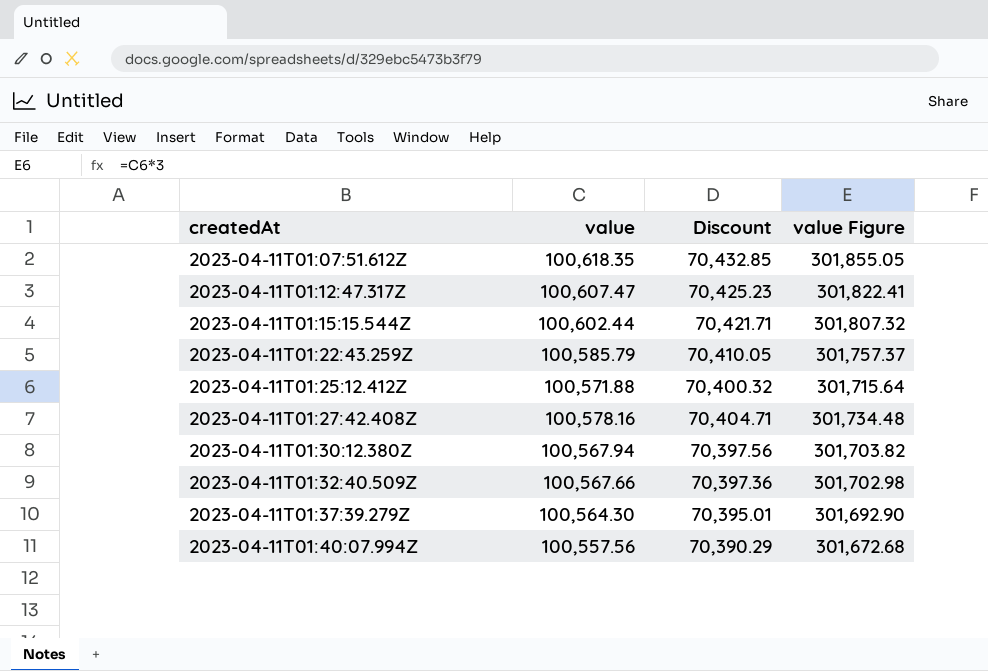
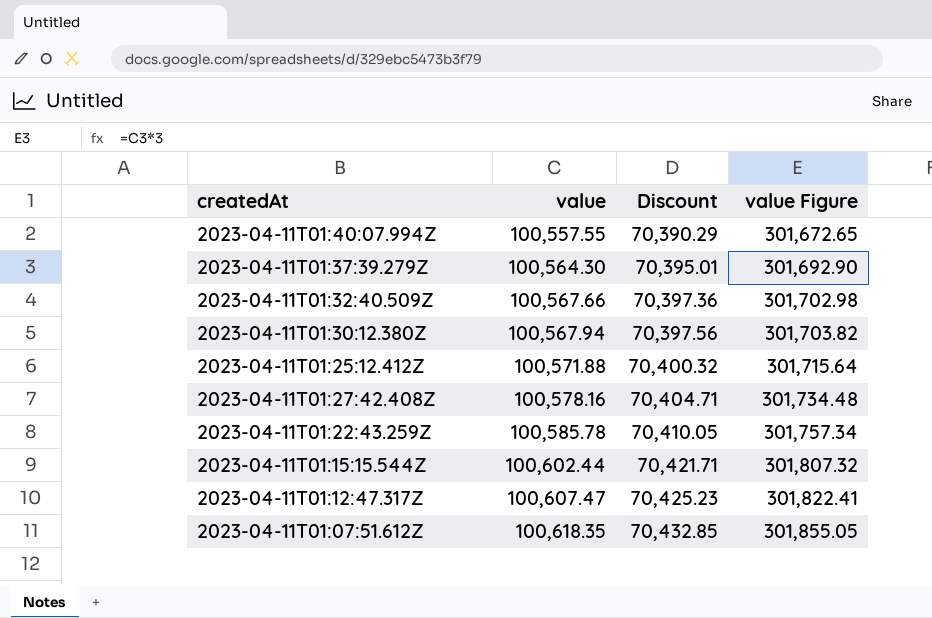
row order: createdAt ascending -> value ascending
2023-04-11T01:40:07.994Z | value: 100,557.56 -> 100,557.55
2023-04-11T01:40:07.994Z | value Figure: 301,672.68 -> 301,672.65
2023-04-11T01:22:43.259Z | value: 100,585.79 -> 100,585.78
2023-04-11T01:22:43.259Z | value Figure: 301,757.37 -> 301,757.34

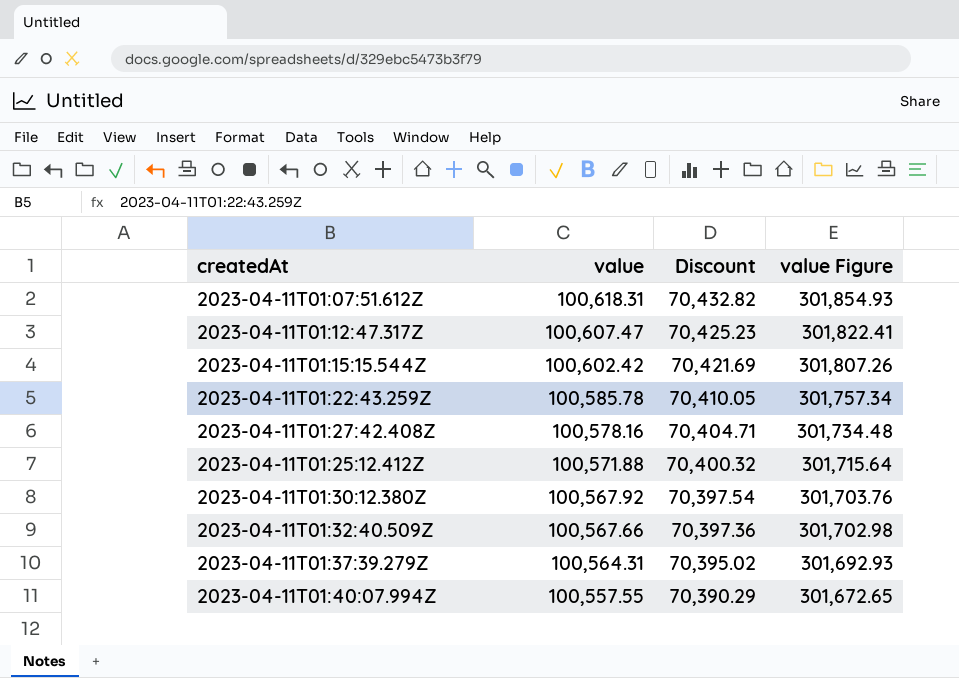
row order: value ascending -> value descending
2023-04-11T01:07:51.612Z | value: 100,618.35 -> 100,618.31
2023-04-11T01:07:51.612Z | Discount: 70,432.85 -> 70,432.82
2023-04-11T01:07:51.612Z | value Figure: 301,855.05 -> 301,854.93
2023-04-11T01:15:15.544Z | value: 100,602.44 -> 100,602.42
2023-04-11T01:15:15.544Z | Discount: 70,421.71 -> 70,421.69
2023-04-11T01:15:15.544Z | value Figure: 301,807.32 -> 301,807.26
2023-04-11T01:30:12.380Z | value: 100,567.94 -> 100,567.92
2023-04-11T01:30:12.380Z | Discount: 70,397.56 -> 70,397.54
2023-04-11T01:30:12.380Z | value Figure: 301,703.82 -> 301,703.76
2023-04-11T01:37:39.279Z | value: 100,564.30 -> 100,564.31
2023-04-11T01:37:39.279Z | Discount: 70,395.01 -> 70,395.02
2023-04-11T01:37:39.279Z | value Figure: 301,692.90 -> 301,692.93

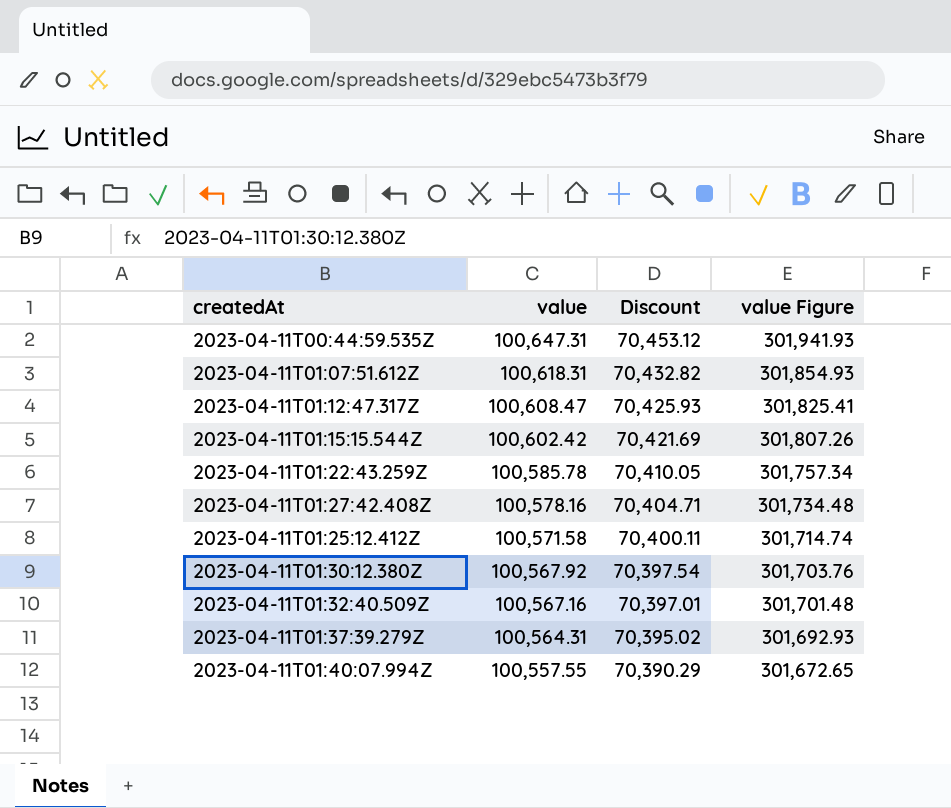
row 2023-04-11T00:44:59.535Z: none -> 100,647.31 | 70,453.12 | 301,941.93
2023-04-11T01:12:47.317Z | value: 100,607.47 -> 100,608.47
2023-04-11T01:12:47.317Z | Discount: 70,425.23 -> 70,425.93
2023-04-11T01:12:47.317Z | value Figure: 301,822.41 -> 301,825.41
2023-04-11T01:25:12.412Z | value: 100,571.88 -> 100,571.58
2023-04-11T01:25:12.412Z | Discount: 70,400.32 -> 70,400.11
2023-04-11T01:25:12.412Z | value Figure: 301,715.64 -> 301,714.74
2023-04-11T01:32:40.509Z | value: 100,567.66 -> 100,567.16
2023-04-11T01:32:40.509Z | Discount: 70,397.36 -> 70,397.01
2023-04-11T01:32:40.509Z | value Figure: 301,702.98 -> 301,701.48

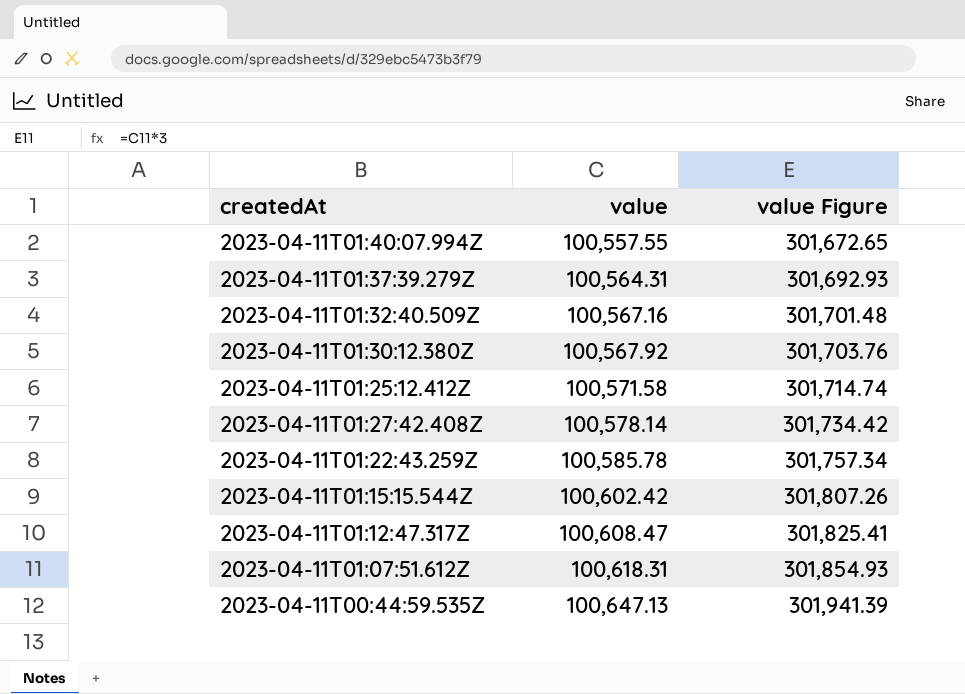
row order: value descending -> value ascending
column Discount | formula: [value] * 0.7 -> none
2023-04-11T01:27:42.408Z | value: 100,578.16 -> 100,578.14
2023-04-11T01:27:42.408Z | value Figure: 301,734.48 -> 301,734.42
2023-04-11T00:44:59.535Z | value: 100,647.31 -> 100,647.13
2023-04-11T00:44:59.535Z | value Figure: 301,941.93 -> 301,941.39

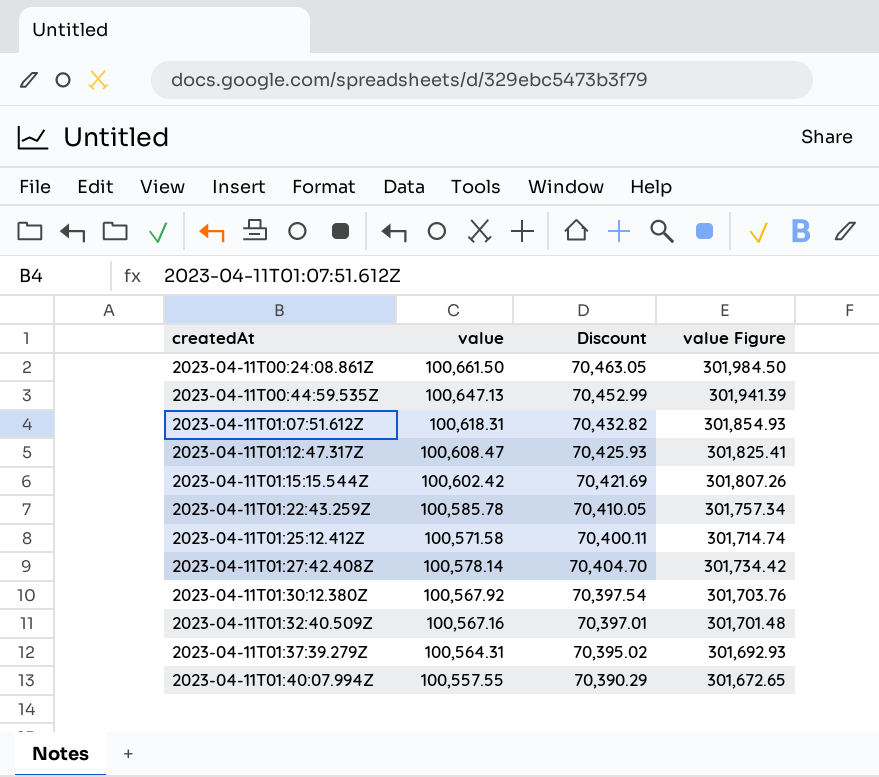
row order: value ascending -> createdAt ascending
column Discount | formula: none -> [value] * 0.7
row 2023-04-11T00:24:08.861Z: none -> 100,661.50 | 70,463.05 | 301,984.50

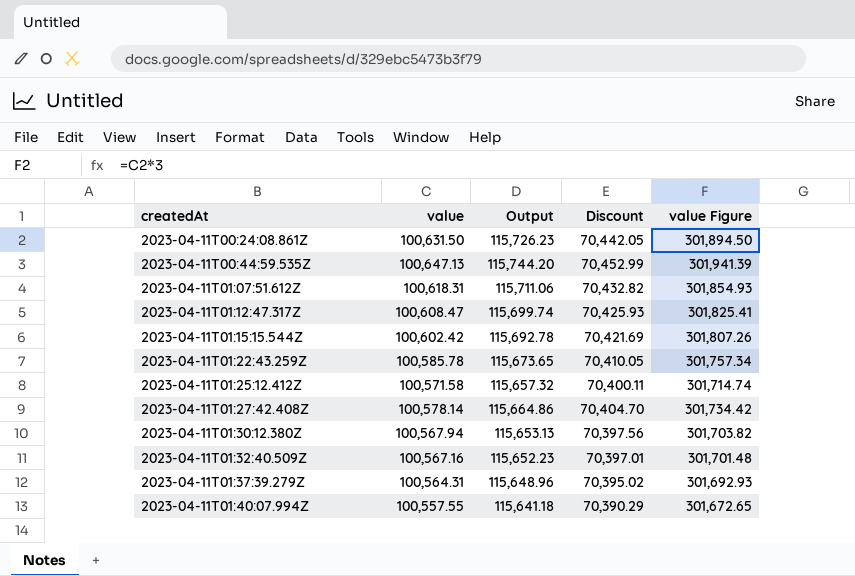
column Output | formula: none -> [value] * 1.15
2023-04-11T00:24:08.861Z | value: 100,661.50 -> 100,631.50
2023-04-11T00:24:08.861Z | Discount: 70,463.05 -> 70,442.05
2023-04-11T00:24:08.861Z | value Figure: 301,984.50 -> 301,894.50
2023-04-11T01:30:12.380Z | value: 100,567.92 -> 100,567.94
2023-04-11T01:30:12.380Z | Discount: 70,397.54 -> 70,397.56
2023-04-11T01:30:12.380Z | value Figure: 301,703.76 -> 301,703.82

